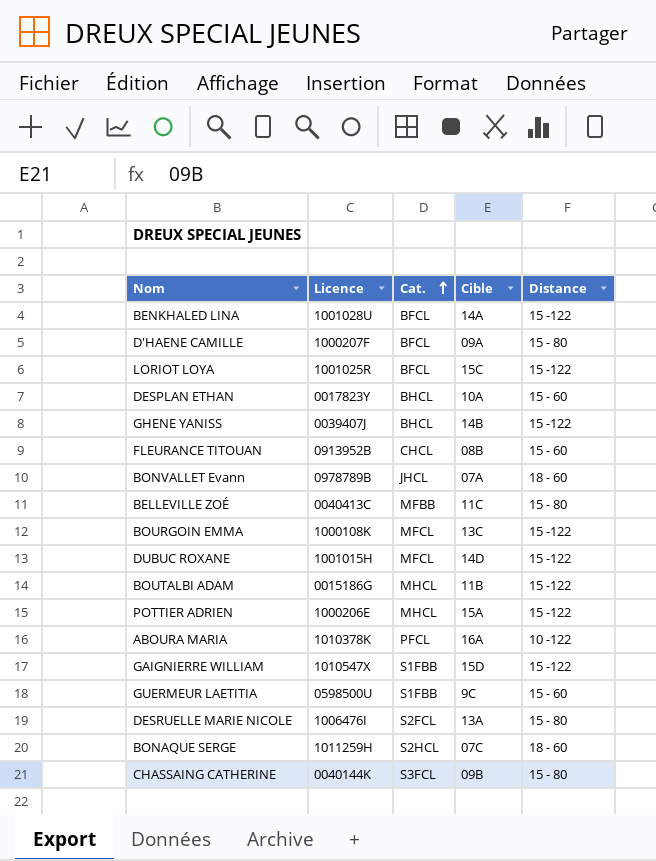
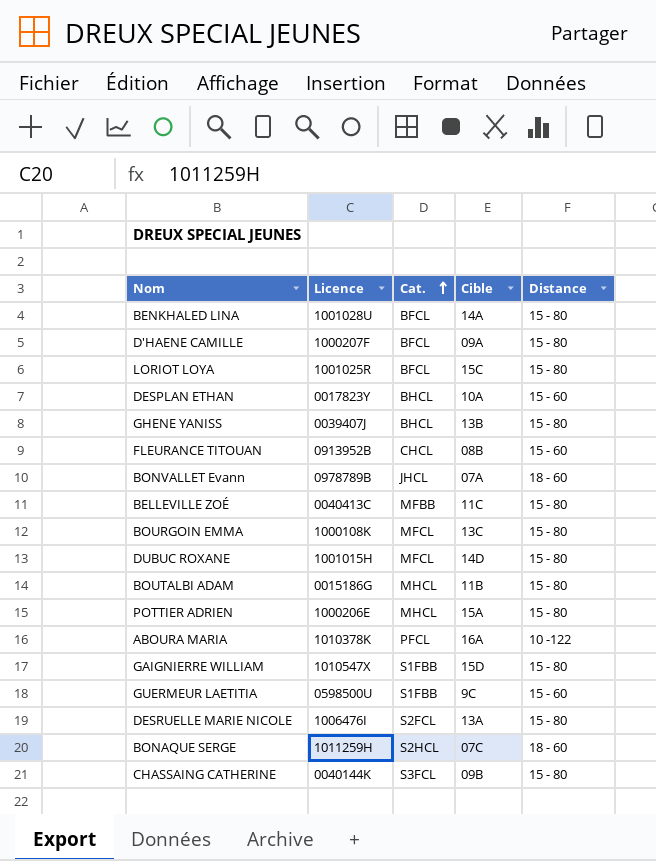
BENKHALED LINA | Distance: 15 -122 -> 15 - 80
LORIOT LOYA | Distance: 15 -122 -> 15 - 80
GHENE YANISS | Cible: 14B -> 13B
GHENE YANISS | Distance: 15 -122 -> 15 - 80
BOURGOIN EMMA | Distance: 15 -122 -> 15 - 80
DUBUC ROXANE | Distance: 15 -122 -> 15 - 80
BOUTALBI ADAM | Distance: 15 -122 -> 15 - 80
POTTIER ADRIEN | Distance: 15 -122 -> 15 - 80
GAIGNIERRE WILLIAM | Distance: 15 -122 -> 15 - 80

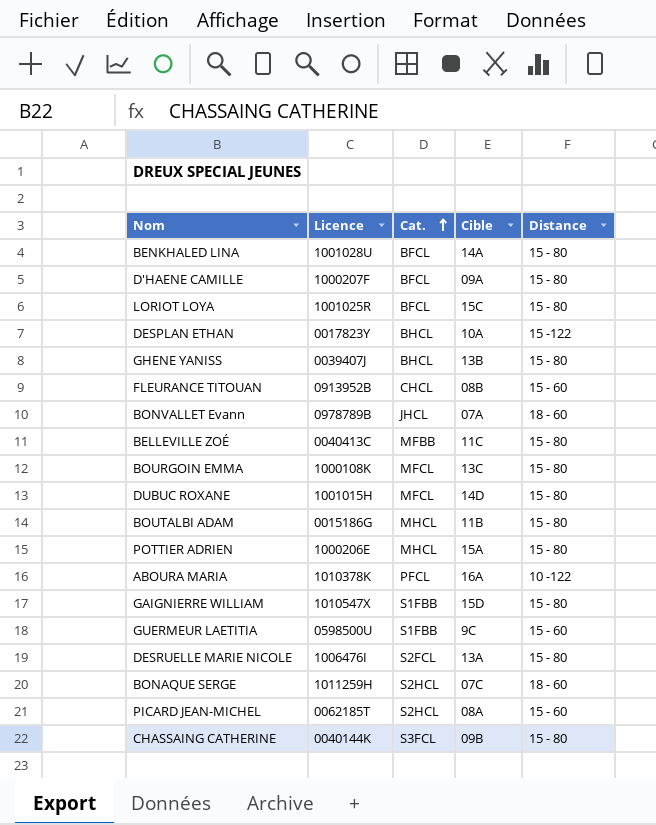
DESPLAN ETHAN | Distance: 15 - 60 -> 15 -122
row PICARD JEAN-MICHEL: none -> 0062185T | S2HCL | 08A | 15 - 60

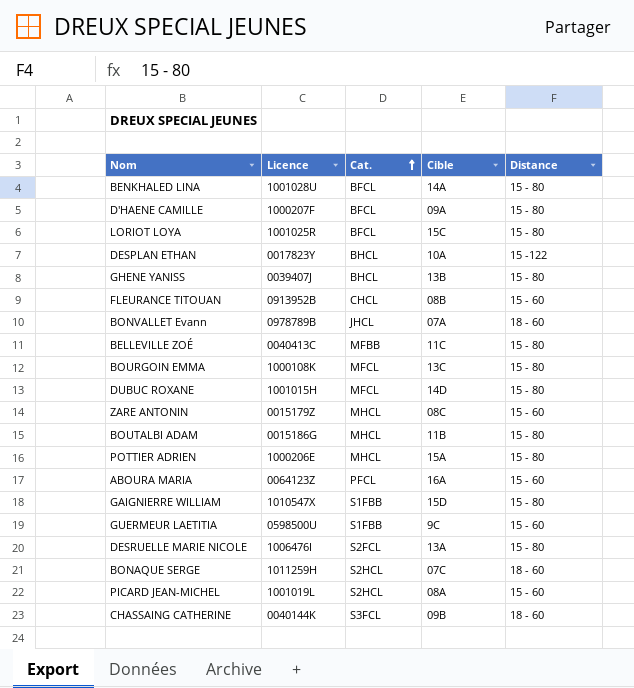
row ZARE ANTONIN: none -> 0015179Z | MHCL | 08C | 15 - 60
ABOURA MARIA | Licence: 1010378K -> 0064123Z
ABOURA MARIA | Distance: 10 -122 -> 15 - 60
PICARD JEAN-MICHEL | Licence: 0062185T -> 1001019L
CHASSAING CATHERINE | Distance: 15 - 80 -> 18 - 60

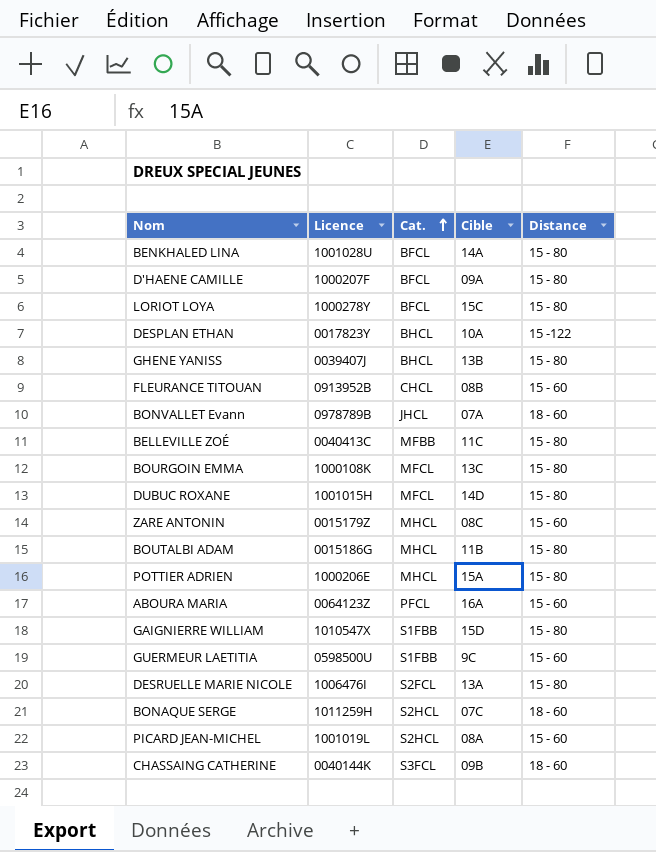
LORIOT LOYA | Licence: 1001025R -> 1000278Y

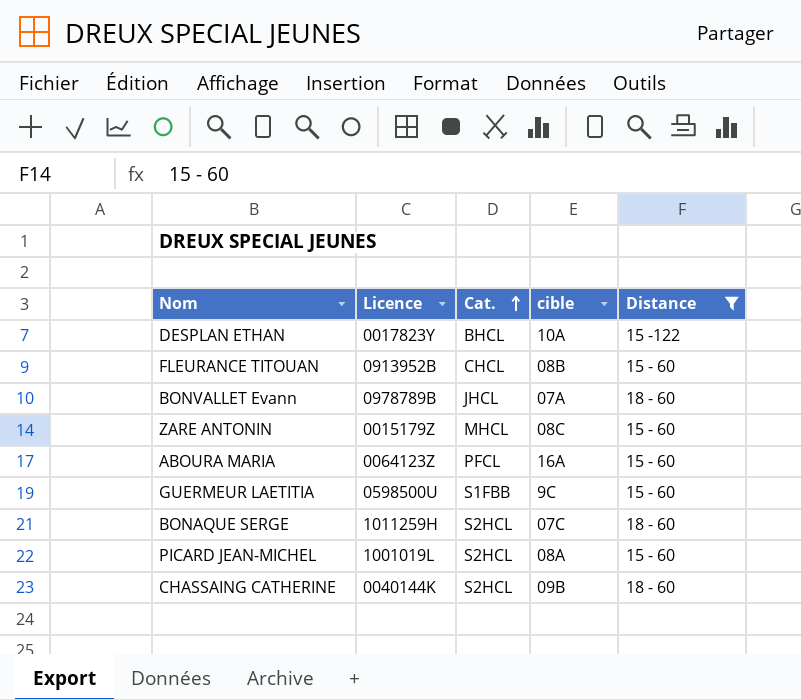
filter: none -> Distance != 15 - 80
column name: Cible -> cible
CHASSAING CATHERINE | Cat.: S3FCL -> S2HCL

